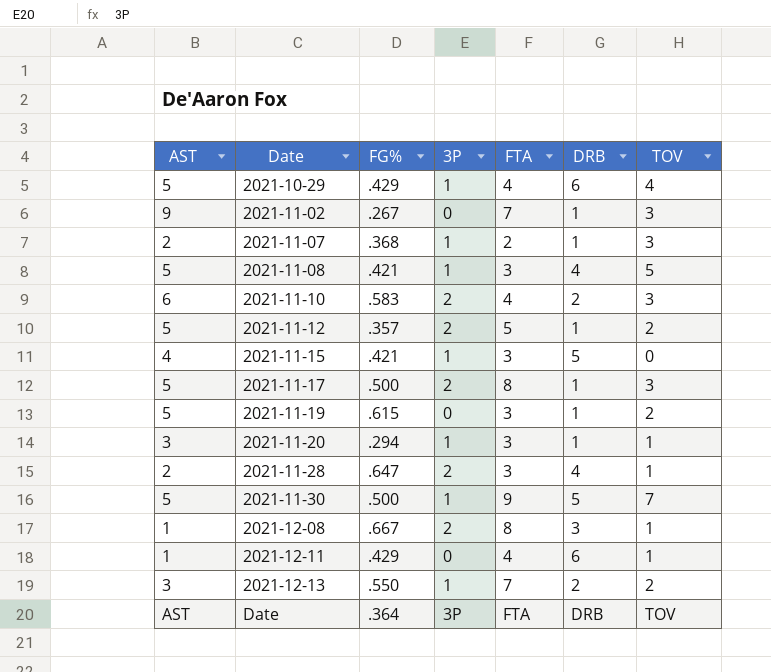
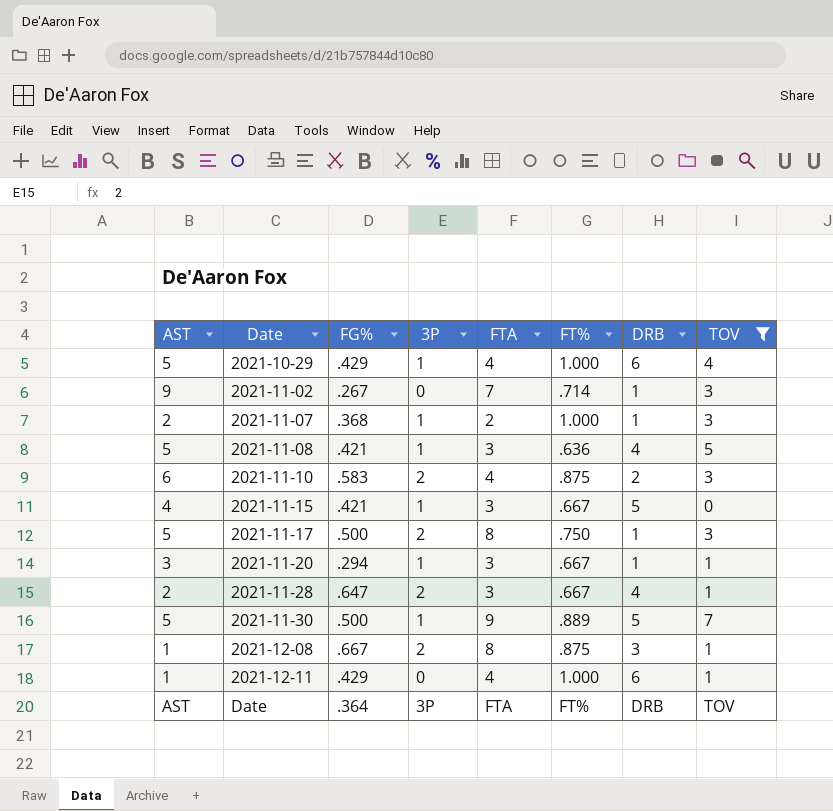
filter: none -> TOV != 2
column FT% | position: none -> 6

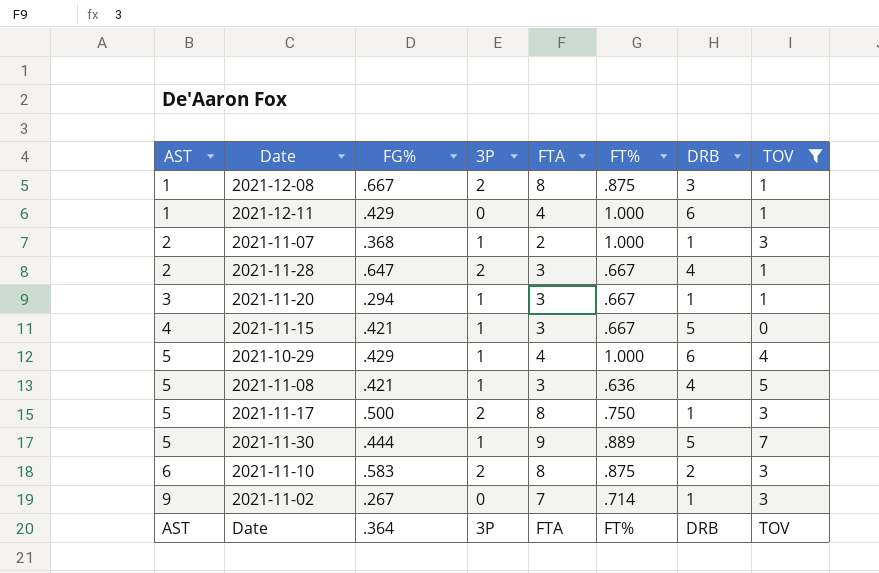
row order: Date ascending -> AST ascending
2021-11-30 | FG%: .500 -> .444
2021-11-10 | FTA: 4 -> 8

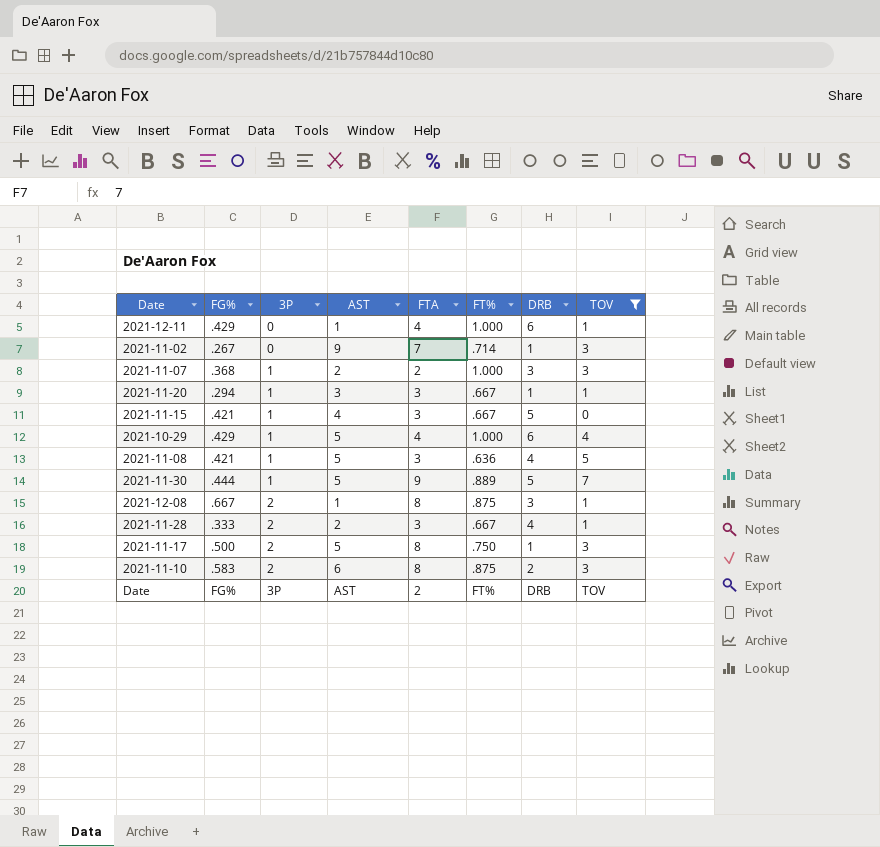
row order: AST ascending -> 3P ascending
column AST | position: 1 -> 4
2021-11-07 | DRB: 1 -> 3
2021-11-28 | FG%: .647 -> .333
Date | FG%: .364 -> FG%
Date | FTA: FTA -> 2

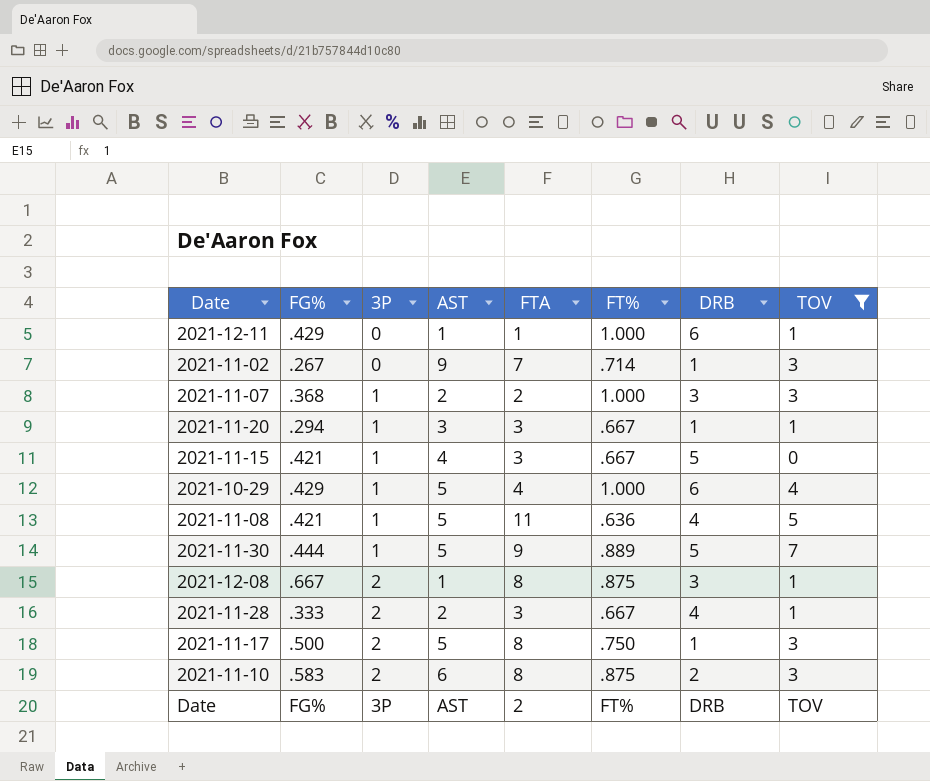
2021-12-11 | FTA: 4 -> 1
2021-11-08 | FTA: 3 -> 11

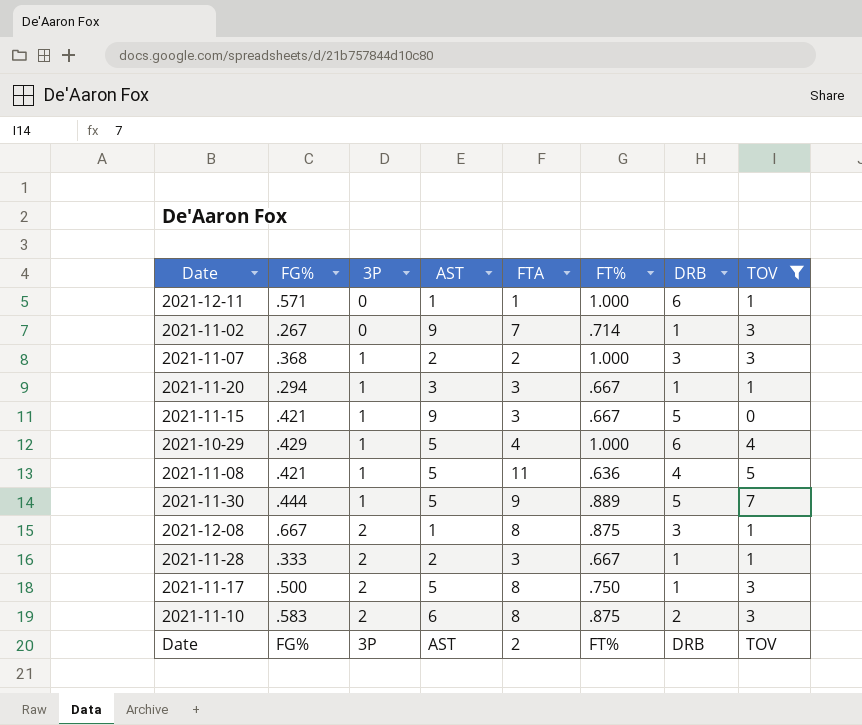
2021-12-11 | FG%: .429 -> .571
2021-11-15 | AST: 4 -> 9
2021-11-28 | DRB: 4 -> 1

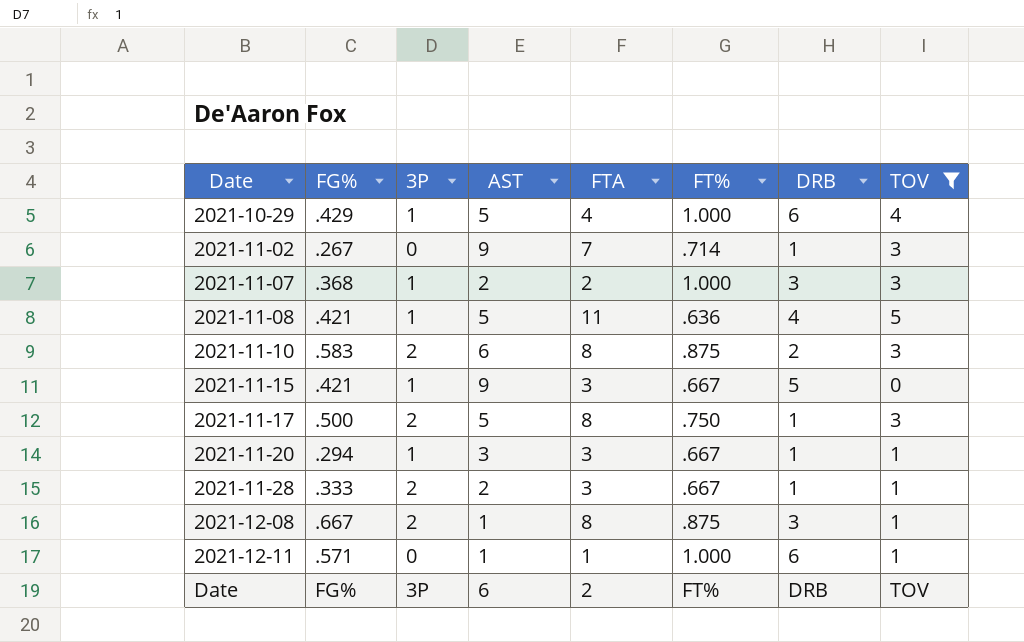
row order: 3P ascending -> Date ascending
row 2021-11-30: .444 | 1 | 5 | 9 | .889 | 5 | 7 -> none
Date | AST: AST -> 6

